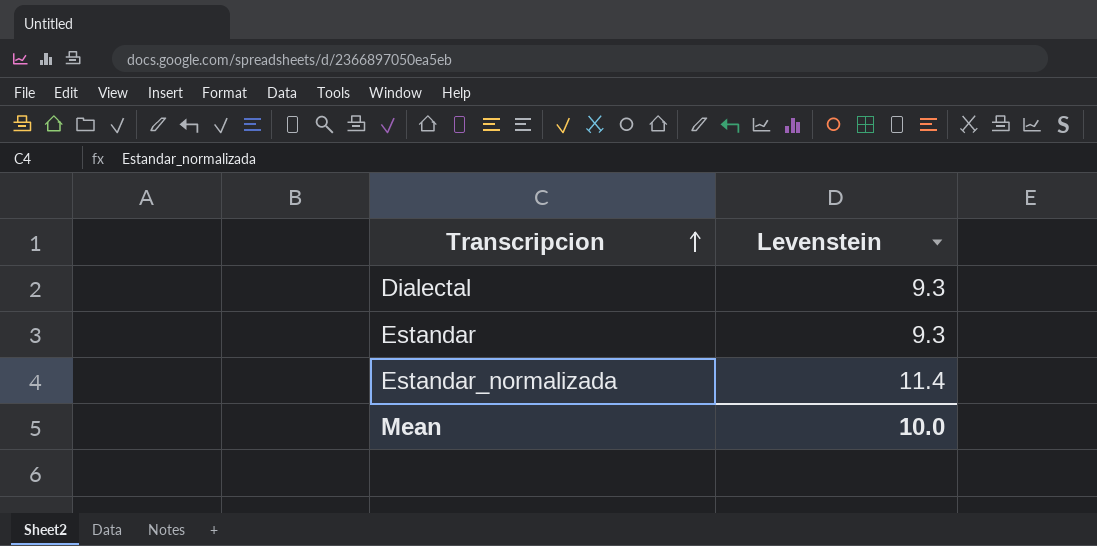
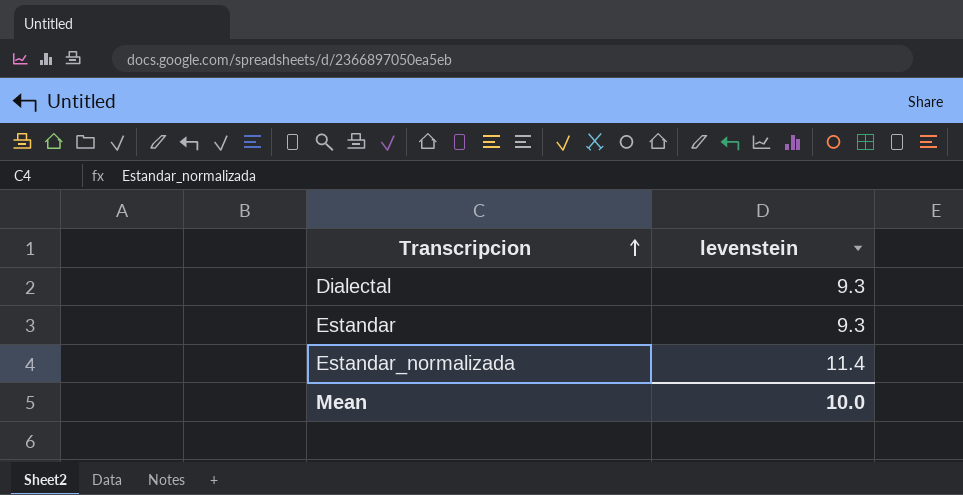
column name: Levenstein -> levenstein

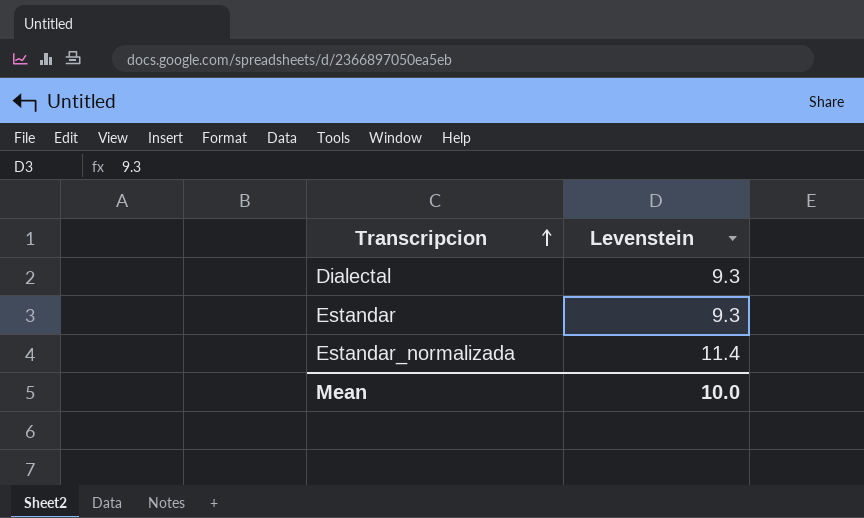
column name: levenstein -> Levenstein

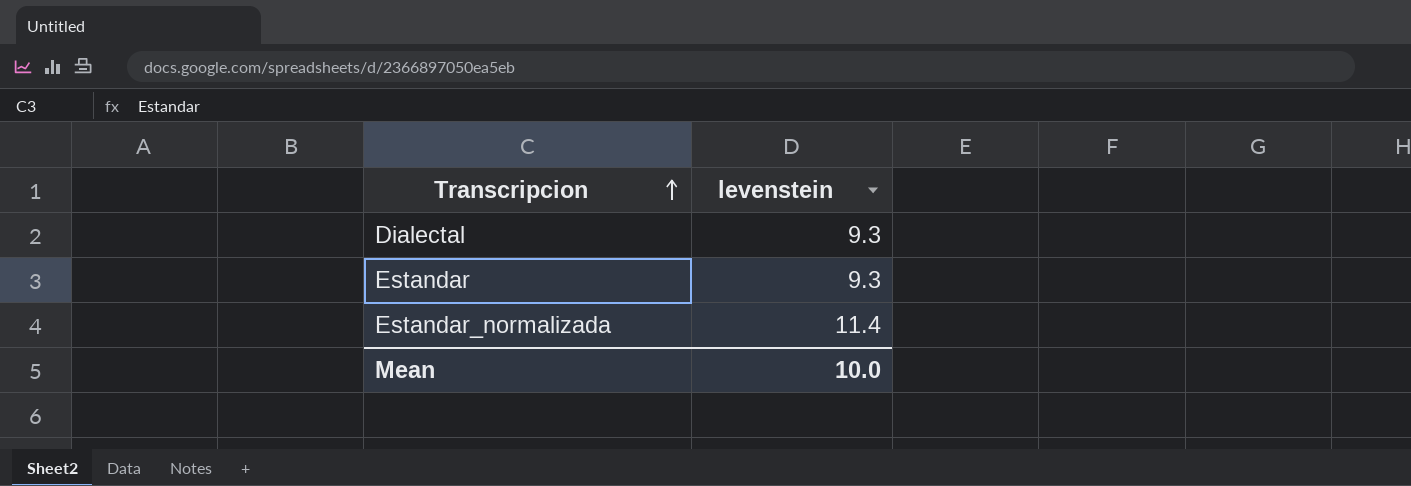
column name: Levenstein -> levenstein

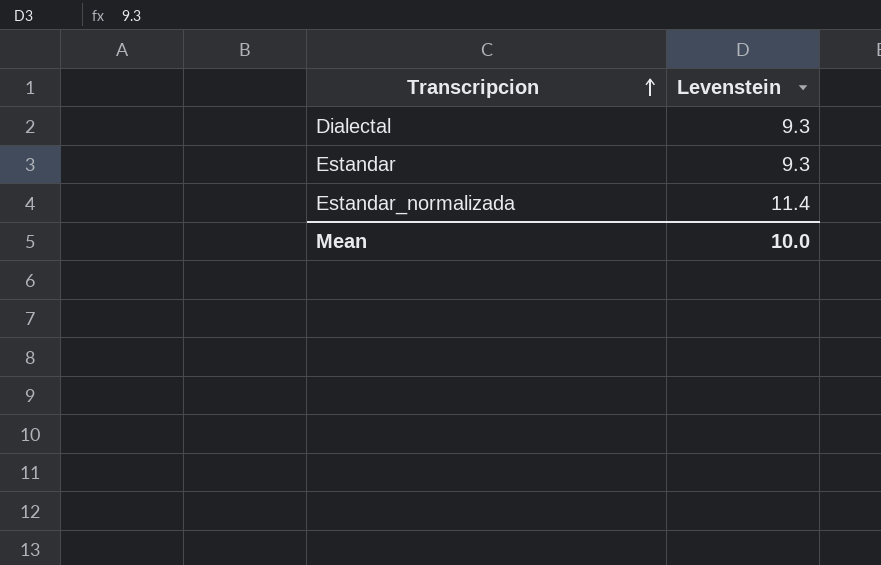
column name: levenstein -> Levenstein

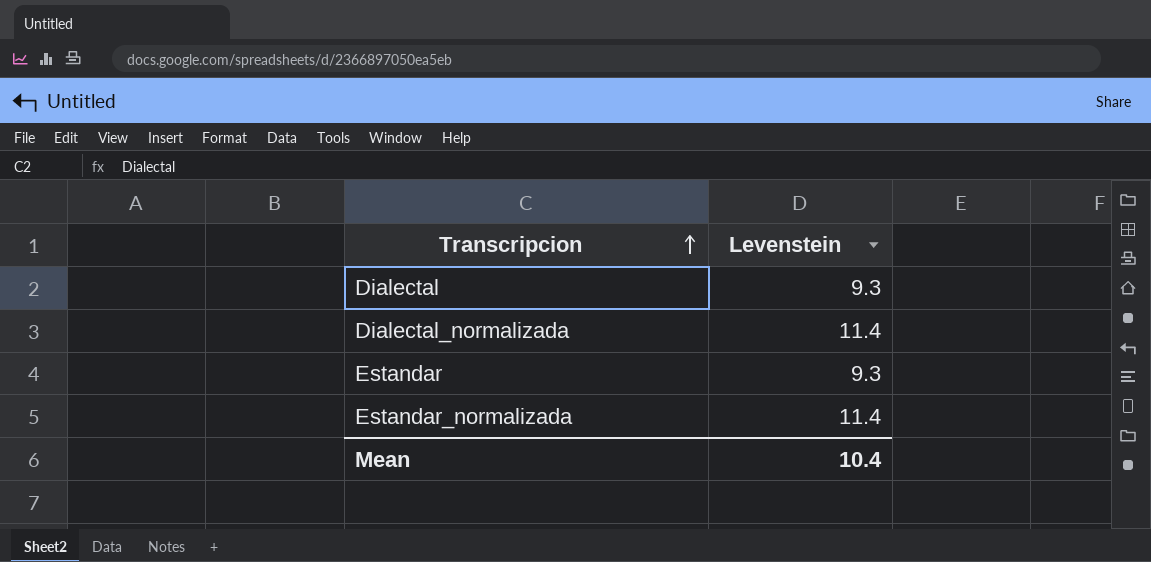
row Dialectal_normalizada: none -> 11.4
Mean | Levenstein: 10.0 -> 10.4

